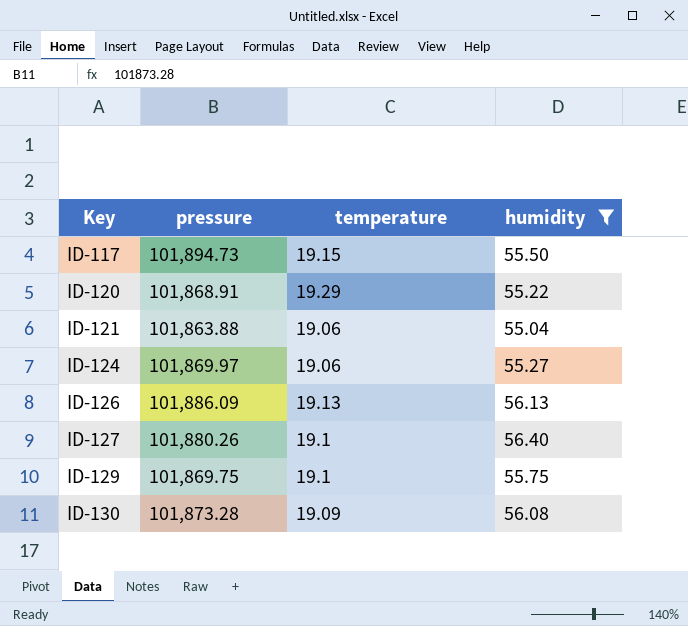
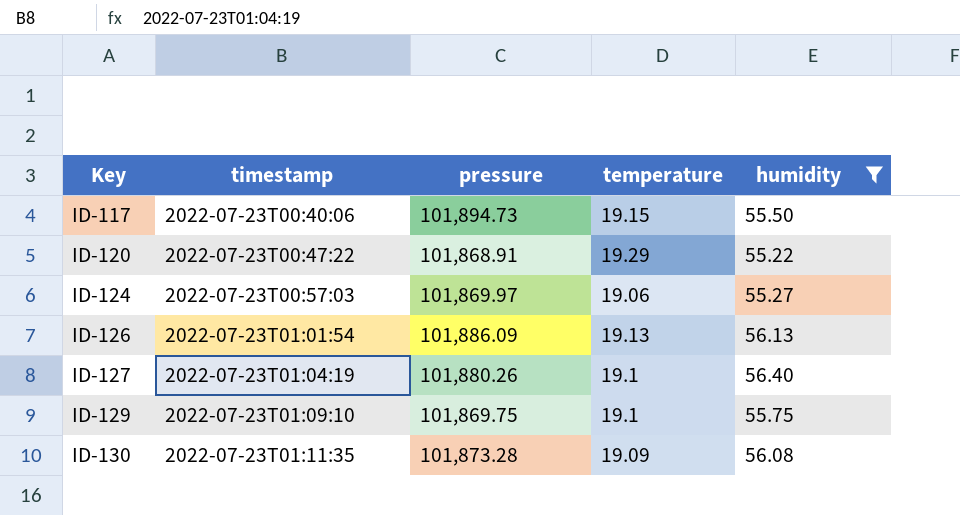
column timestamp | position: none -> 2
row ID-121: 101,863.88 | 19.06 | 55.04 -> none

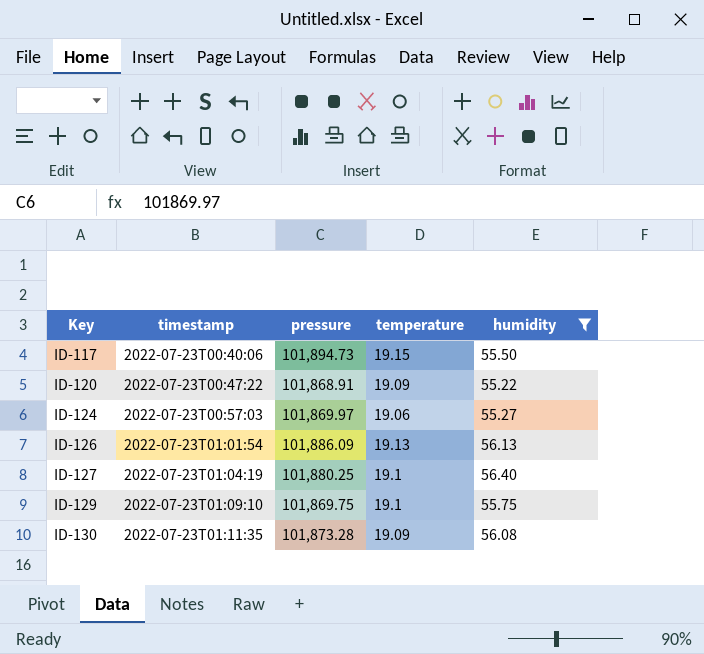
ID-120 | temperature: 19.29 -> 19.09
ID-127 | pressure: 101,880.26 -> 101,880.25

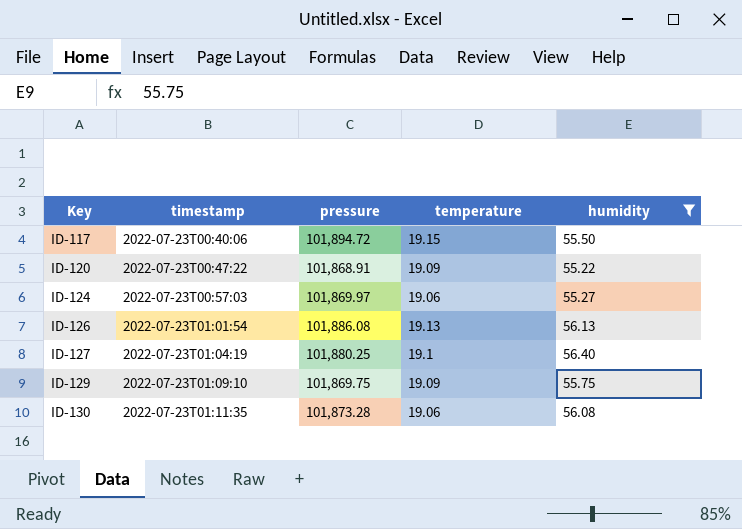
ID-117 | pressure: 101,894.73 -> 101,894.72
ID-126 | pressure: 101,886.09 -> 101,886.08
ID-129 | temperature: 19.1 -> 19.09
ID-130 | temperature: 19.09 -> 19.06

